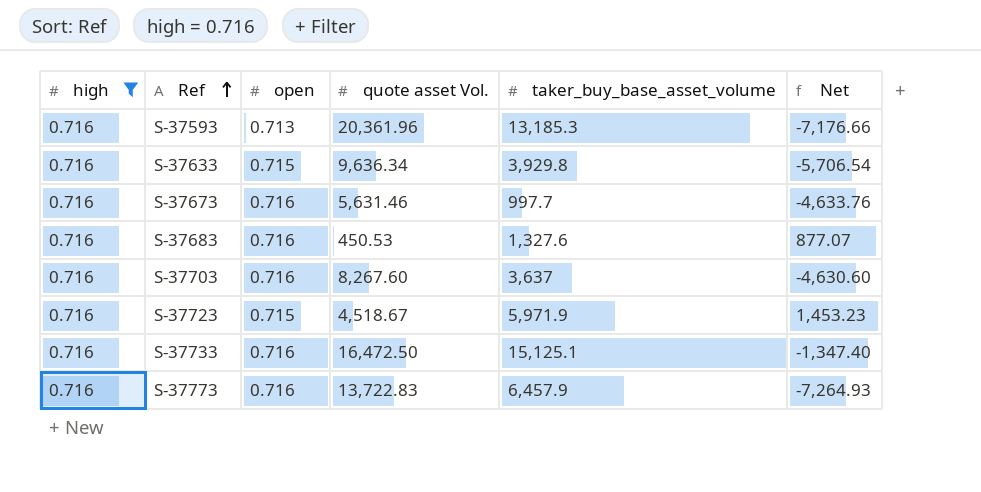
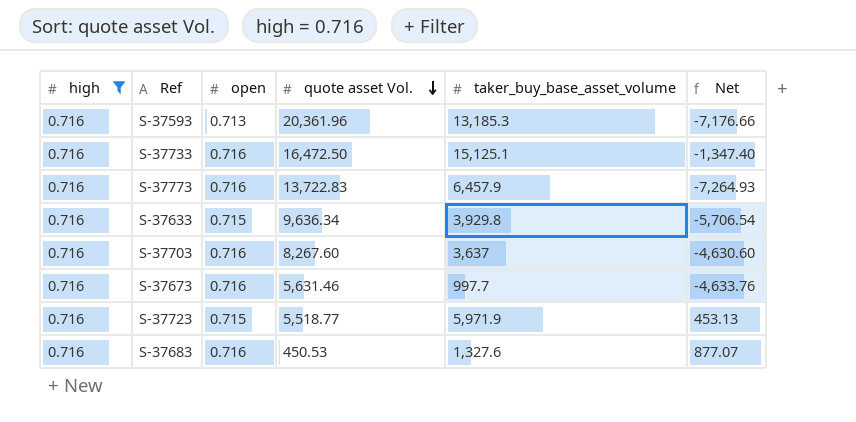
row order: Ref ascending -> quote asset Vol. descending
S-37723 | quote asset Vol.: 4,518.67 -> 5,518.77
S-37723 | Net: 1,453.23 -> 453.13

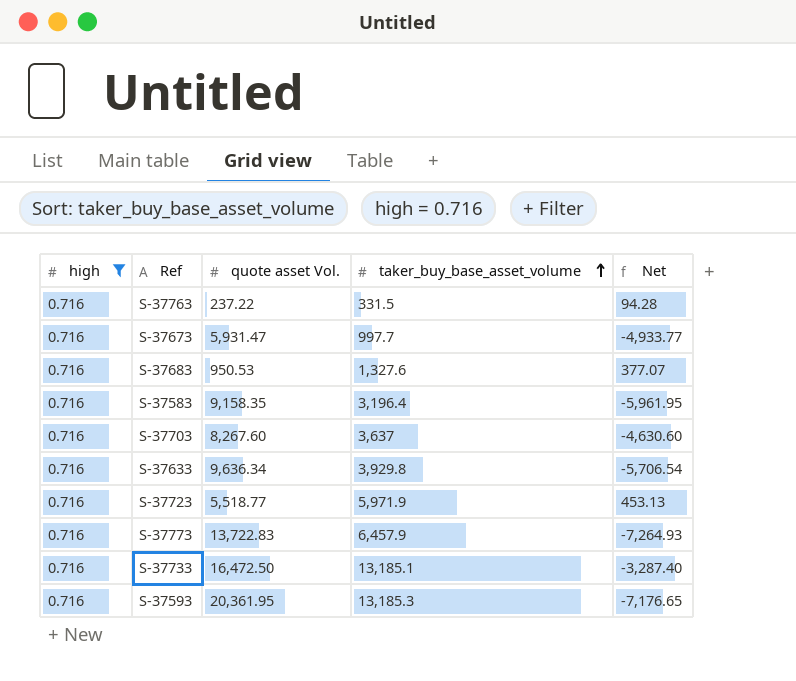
row order: quote asset Vol. descending -> taker_buy_base_asset_volume ascending
column open | position: 3 -> none
row S-37763: none -> 0.716 | 237.22 | 331.5 | 94.28
S-37673 | quote asset Vol.: 5,631.46 -> 5,931.47
S-37673 | Net: -4,633.76 -> -4,933.77
S-37683 | quote asset Vol.: 450.53 -> 950.53
S-37683 | Net: 877.07 -> 377.07
row S-37583: none -> 0.716 | 9,158.35 | 3,196.4 | -5,961.95
S-37733 | taker_buy_base_asset_volume: 15,125.1 -> 13,185.1
S-37733 | Net: -1,347.40 -> -3,287.40
S-37593 | quote asset Vol.: 20,361.96 -> 20,361.95
S-37593 | Net: -7,176.66 -> -7,176.65

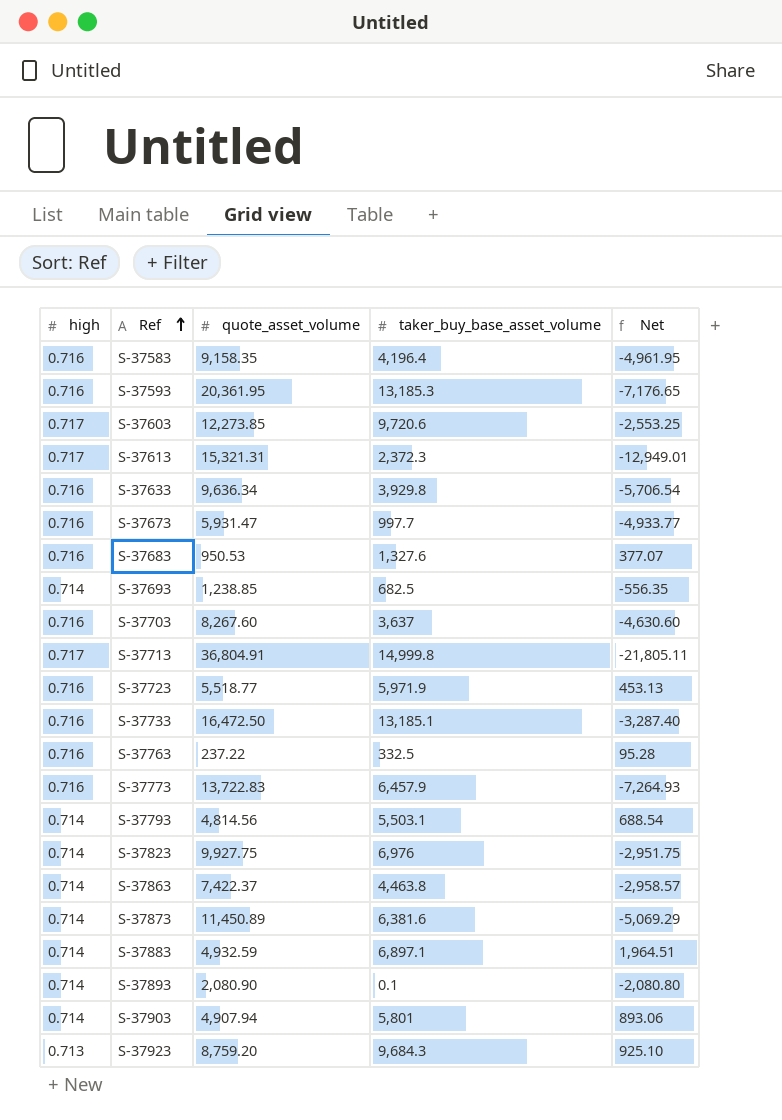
filter: high = 0.716 -> none
row order: taker_buy_base_asset_volume ascending -> Ref ascending
column name: quote asset Vol. -> quote_asset_volume
S-37583 | taker_buy_base_asset_volume: 3,196.4 -> 4,196.4
S-37583 | Net: -5,961.95 -> -4,961.95
S-37763 | taker_buy_base_asset_volume: 331.5 -> 332.5
S-37763 | Net: 94.28 -> 95.28

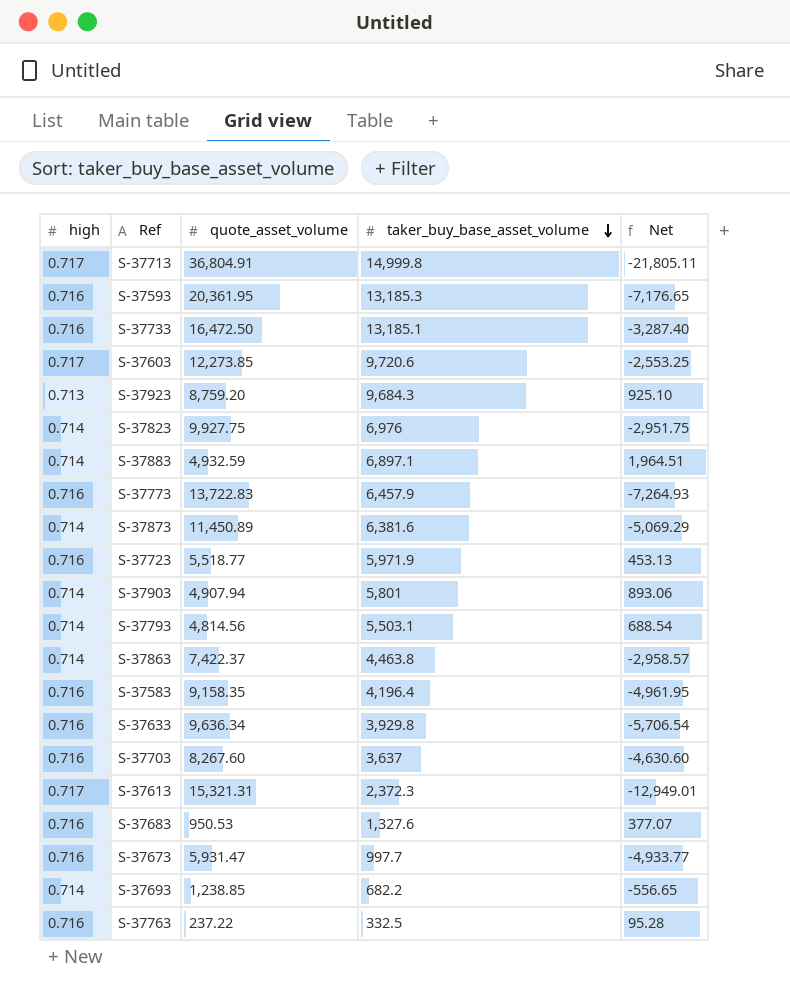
row order: Ref ascending -> taker_buy_base_asset_volume descending
row S-37893: 0.714 | 2,080.90 | 0.1 | -2,080.80 -> none
S-37693 | taker_buy_base_asset_volume: 682.5 -> 682.2
S-37693 | Net: -556.35 -> -556.65

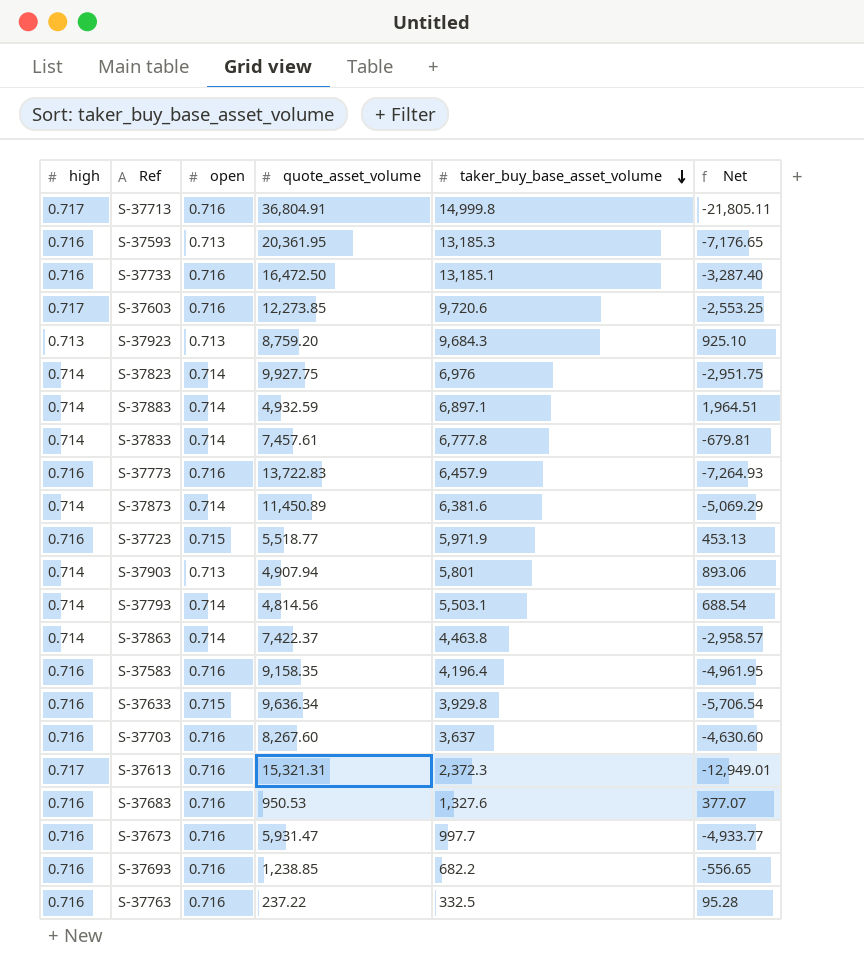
column open | position: none -> 3
row S-37833: none -> 0.714 | 0.714 | 7,457.61 | 6,777.8 | -679.81
S-37693 | high: 0.714 -> 0.716

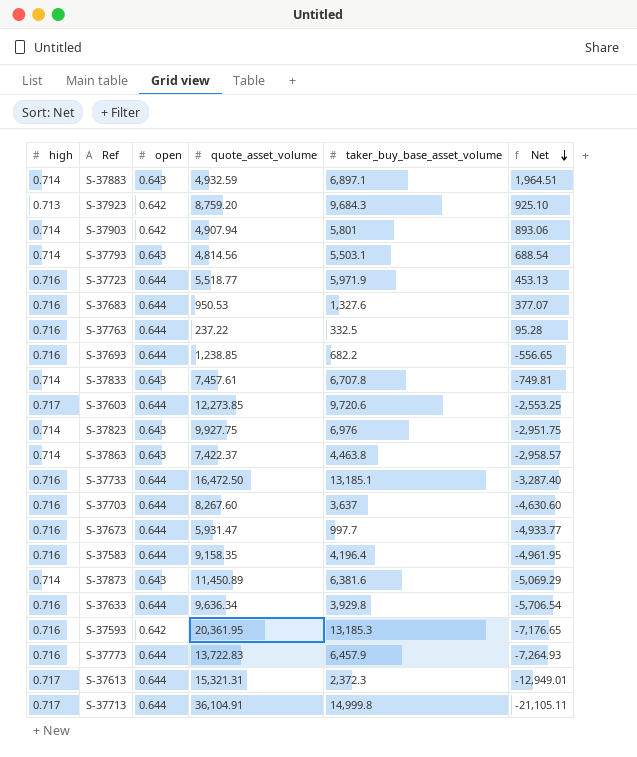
row order: taker_buy_base_asset_volume descending -> Net descending
S-37883 | open: 0.714 -> 0.643
S-37923 | open: 0.713 -> 0.642
S-37903 | open: 0.713 -> 0.642
S-37793 | open: 0.714 -> 0.643
S-37723 | open: 0.715 -> 0.644
S-37683 | open: 0.716 -> 0.644
S-37763 | open: 0.716 -> 0.644
S-37693 | open: 0.716 -> 0.644
S-37833 | open: 0.714 -> 0.643
S-37833 | taker_buy_base_asset_volume: 6,777.8 -> 6,707.8
S-37833 | Net: -679.81 -> -749.81
S-37603 | open: 0.716 -> 0.644
S-37823 | open: 0.714 -> 0.643
S-37863 | open: 0.714 -> 0.643
S-37733 | open: 0.716 -> 0.644
S-37703 | open: 0.716 -> 0.644
S-37673 | open: 0.716 -> 0.644
S-37583 | open: 0.716 -> 0.644
S-37873 | open: 0.714 -> 0.643
S-37633 | open: 0.715 -> 0.644
S-37593 | open: 0.713 -> 0.642
S-37773 | open: 0.716 -> 0.644
S-37613 | open: 0.716 -> 0.644
S-37713 | open: 0.716 -> 0.644
S-37713 | quote_asset_volume: 36,804.91 -> 36,104.91
S-37713 | Net: -21,805.11 -> -21,105.11

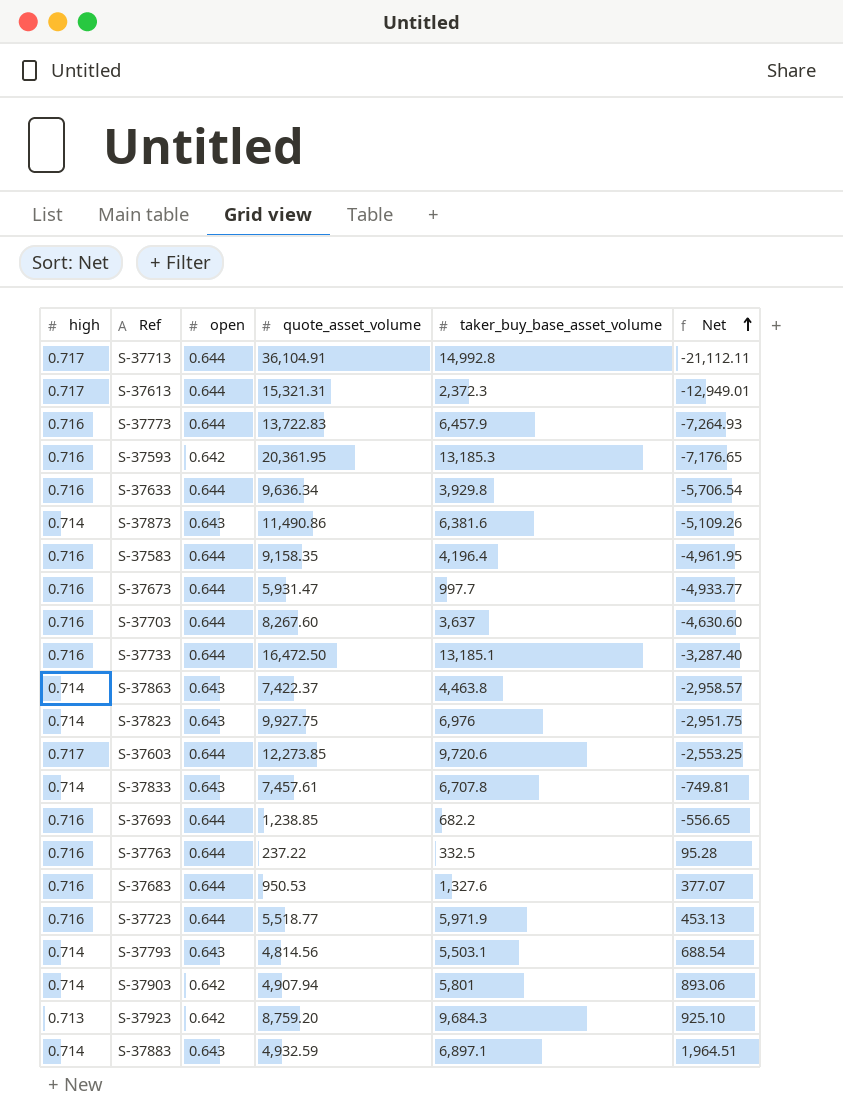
row order: Net descending -> Net ascending
S-37713 | taker_buy_base_asset_volume: 14,999.8 -> 14,992.8
S-37713 | Net: -21,105.11 -> -21,112.11
S-37873 | quote_asset_volume: 11,450.89 -> 11,490.86
S-37873 | Net: -5,069.29 -> -5,109.26

